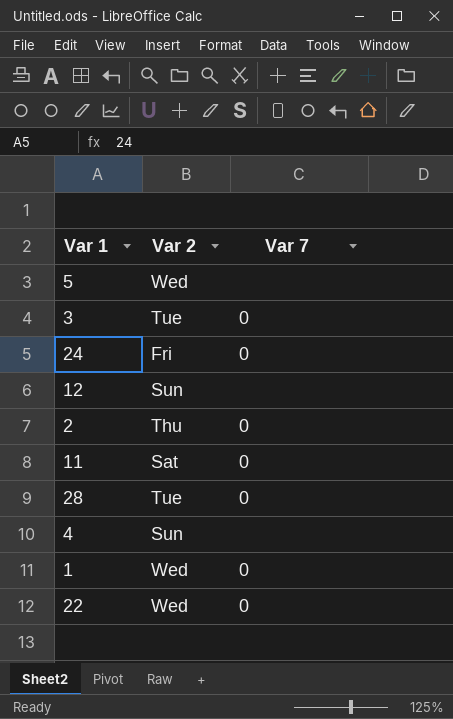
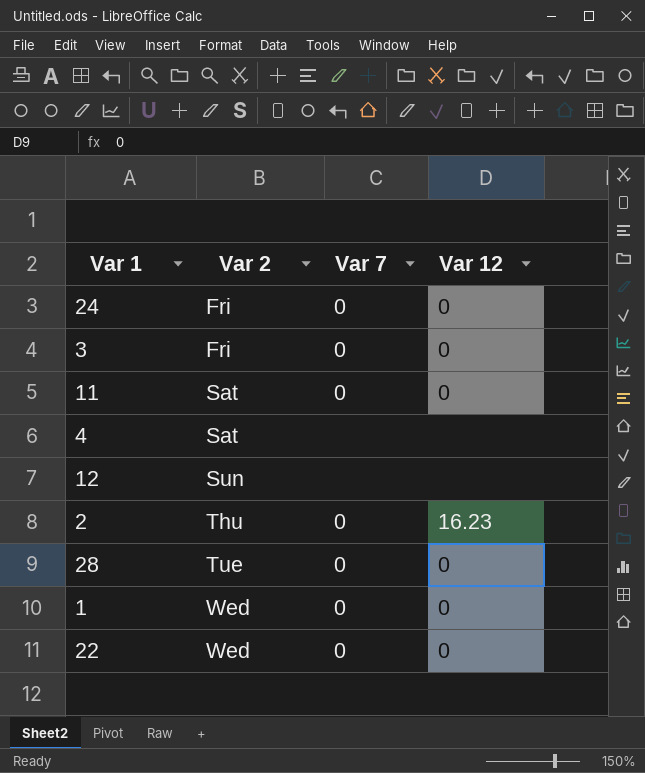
row order: none -> Var 2 ascending
column Var 12 | position: none -> 4
row 5: Wed | none -> none
3 | Var 2: Tue -> Fri
4 | Var 2: Sun -> Sat

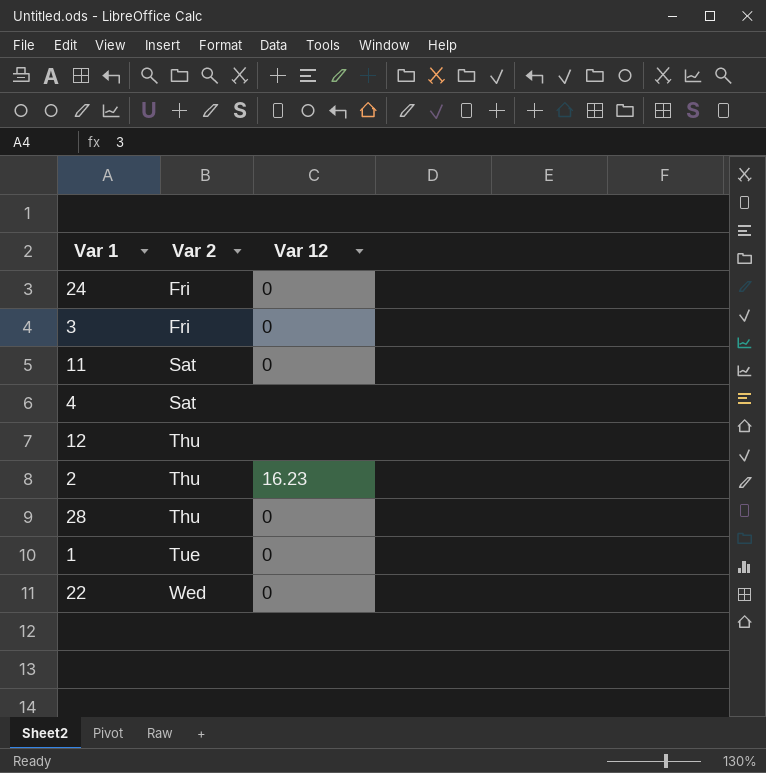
column Var 7 | position: 3 -> none
12 | Var 2: Sun -> Thu
28 | Var 2: Tue -> Thu
1 | Var 2: Wed -> Tue

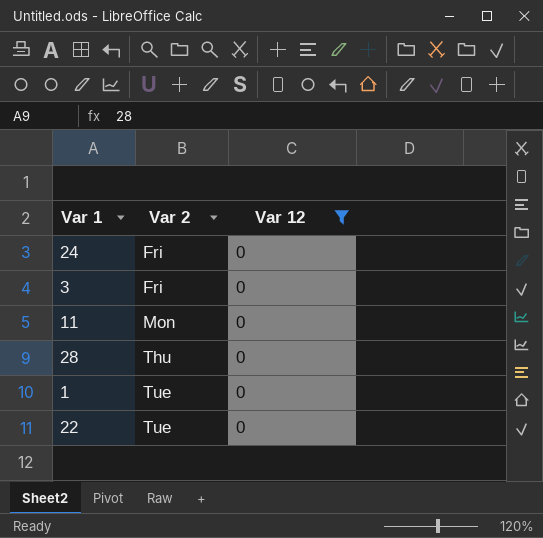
filter: none -> Var 12 = 0
11 | Var 2: Sat -> Mon
22 | Var 2: Wed -> Tue

